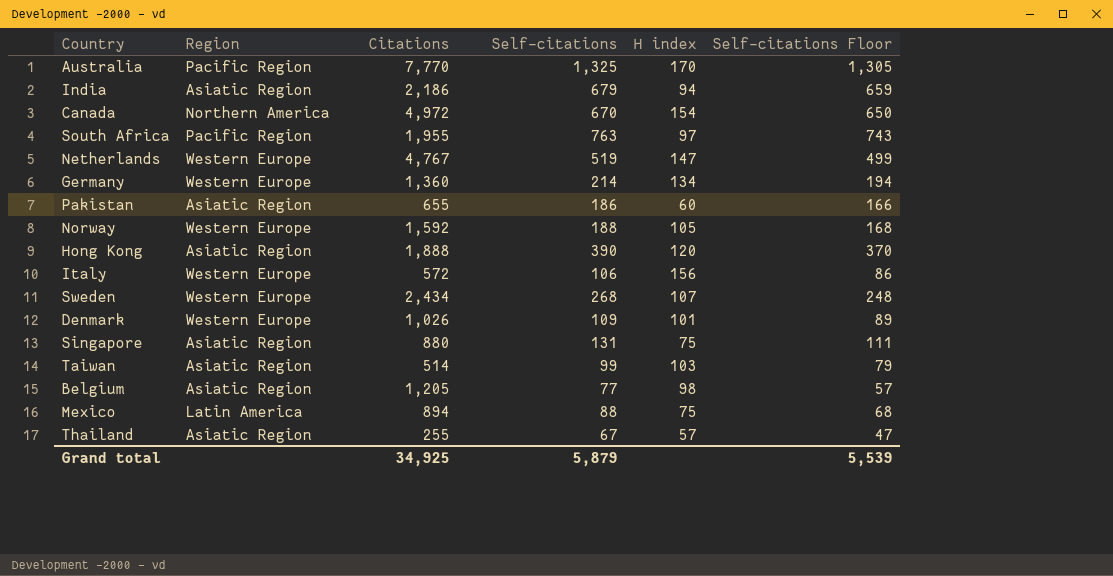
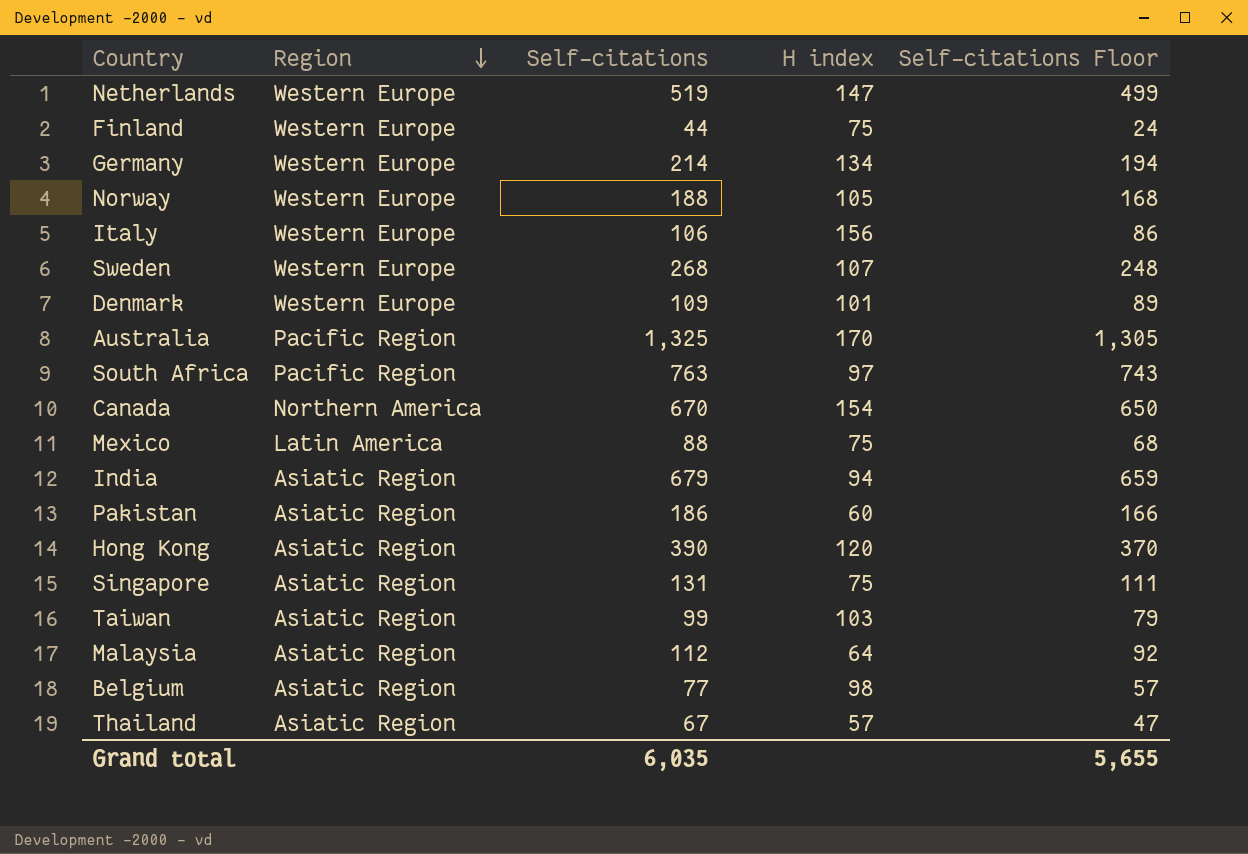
row order: none -> Region descending
column Citations | position: 3 -> none
row Finland: none -> Western Europe | 44 | 75 | 24
row Malaysia: none -> Asiatic Region | 112 | 64 | 92
Grand total | Self-citations: 5,879 -> 6,035
Grand total | Self-citations Floor: 5,539 -> 5,655

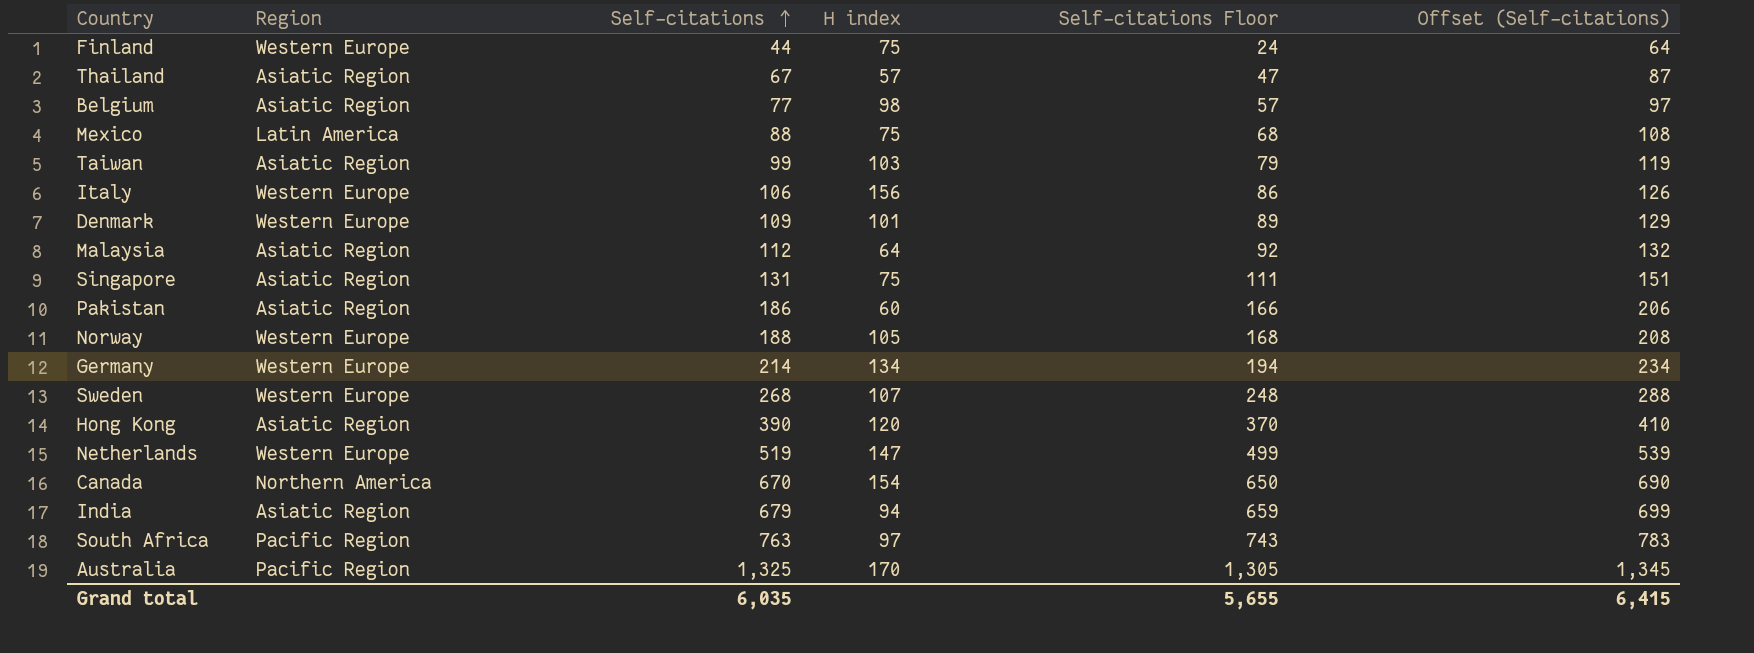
row order: Region descending -> Self-citations ascending
column Offset (Self-citations) | formula: none -> [Self-citations] + 20

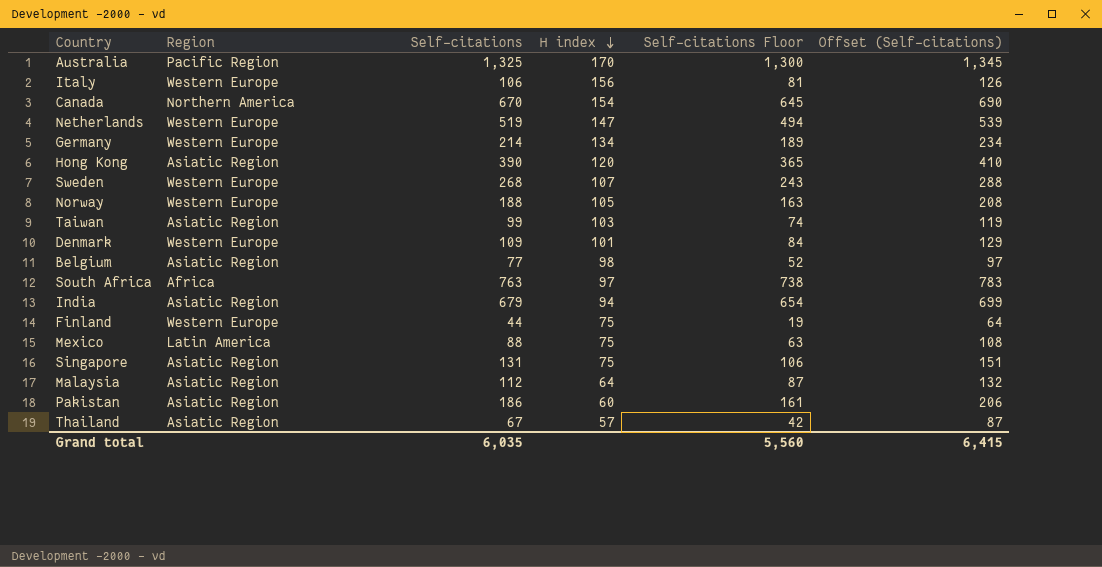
row order: Self-citations ascending -> H index descending
column Self-citations Floor | formula: [Self-citations] - 20 -> [Self-citations] - 25
South Africa | Region: Pacific Region -> Africa
Grand total | Self-citations Floor: 5,655 -> 5,560

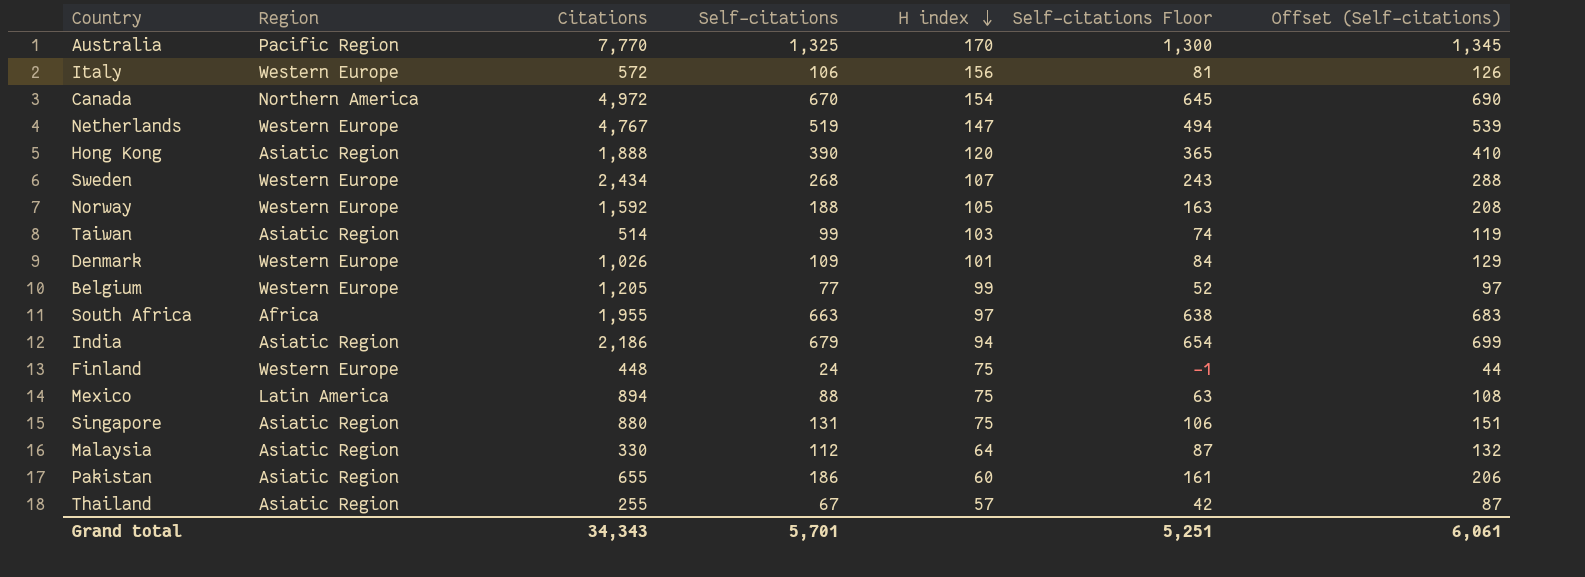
column Citations | position: none -> 3
row Germany: Western Europe | 214 | 134 | 189 | 234 -> none
Belgium | Region: Asiatic Region -> Western Europe
Belgium | H index: 98 -> 99
South Africa | Self-citations: 763 -> 663
South Africa | Self-citations Floor: 738 -> 638
South Africa | Offset (Self-citations): 783 -> 683
Finland | Self-citations: 44 -> 24
Finland | Self-citations Floor: 19 -> -1
Finland | Offset (Self-citations): 64 -> 44
Grand total | Self-citations: 6,035 -> 5,701
Grand total | Self-citations Floor: 5,560 -> 5,251
Grand total | Offset (Self-citations): 6,415 -> 6,061

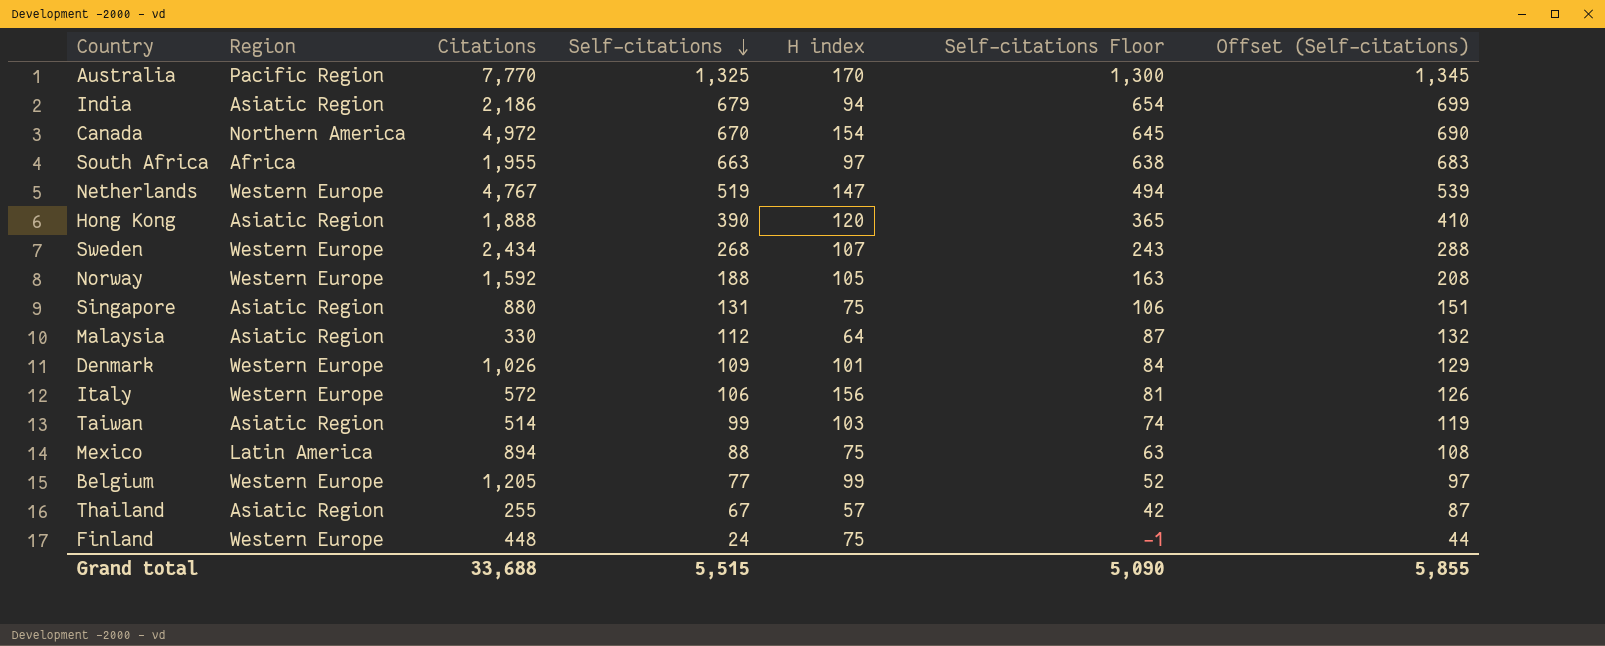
row order: H index descending -> Self-citations descending
row Pakistan: Asiatic Region | 655 | 186 | 60 | 161 | 206 -> none
Grand total | Citations: 34,343 -> 33,688
Grand total | Self-citations: 5,701 -> 5,515
Grand total | Self-citations Floor: 5,251 -> 5,090
Grand total | Offset (Self-citations): 6,061 -> 5,855

